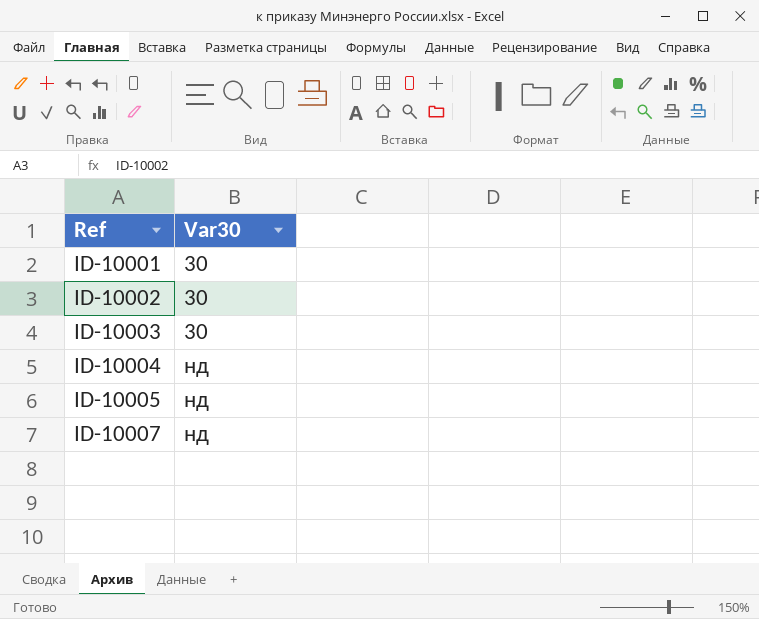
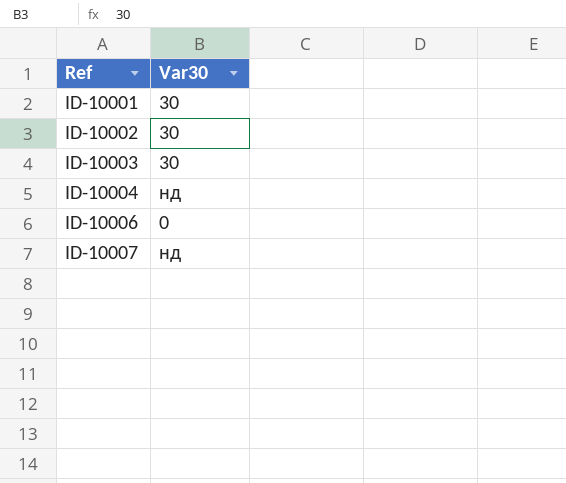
row ID-10005: нд -> none
row ID-10006: none -> 0

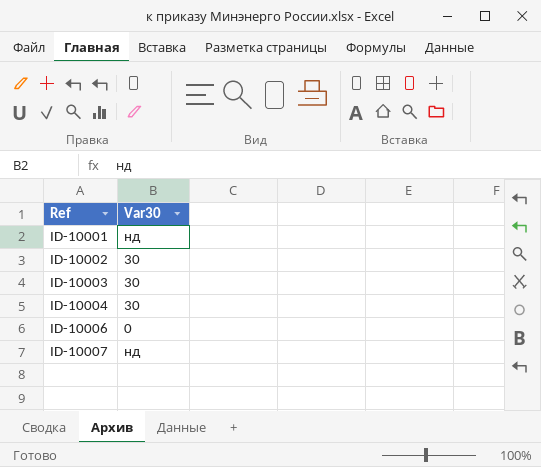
ID-10001 | Var30: 30 -> нд
ID-10004 | Var30: нд -> 30

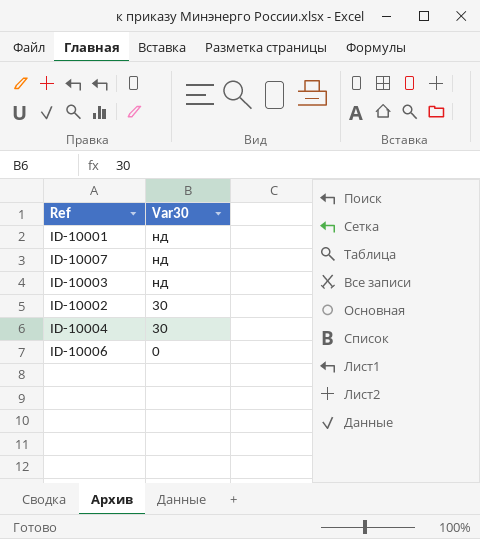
row order: Ref ascending -> Var30 descending
ID-10003 | Var30: 30 -> нд

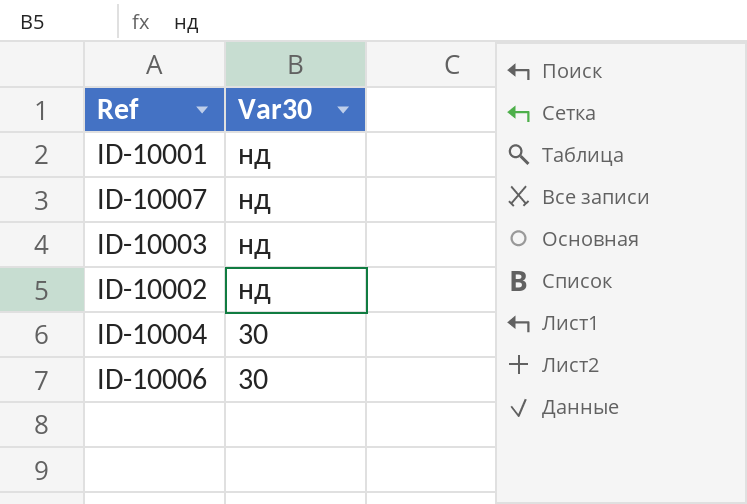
ID-10002 | Var30: 30 -> нд
ID-10006 | Var30: 0 -> 30

